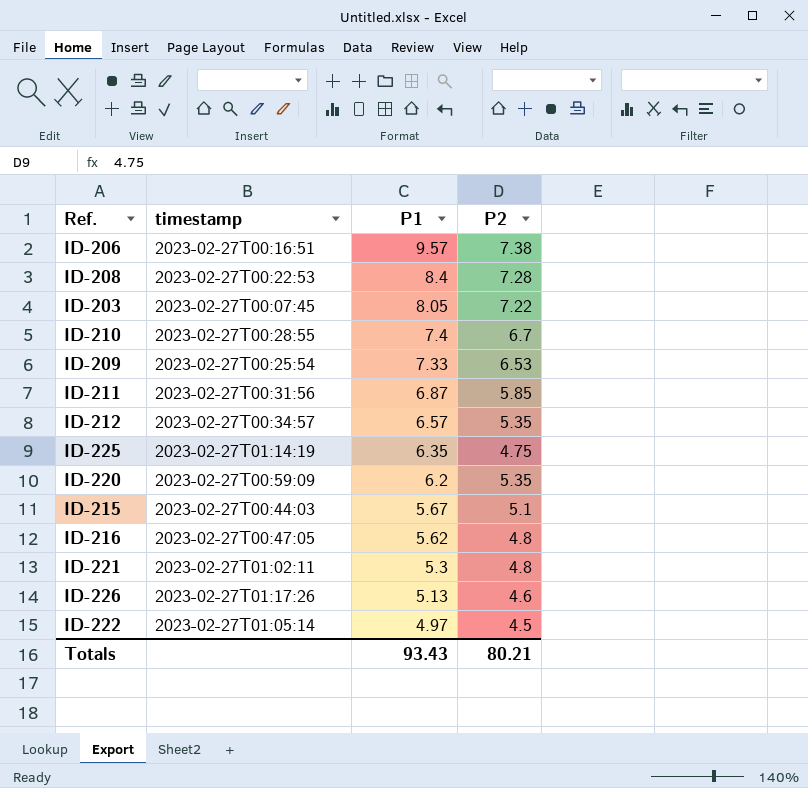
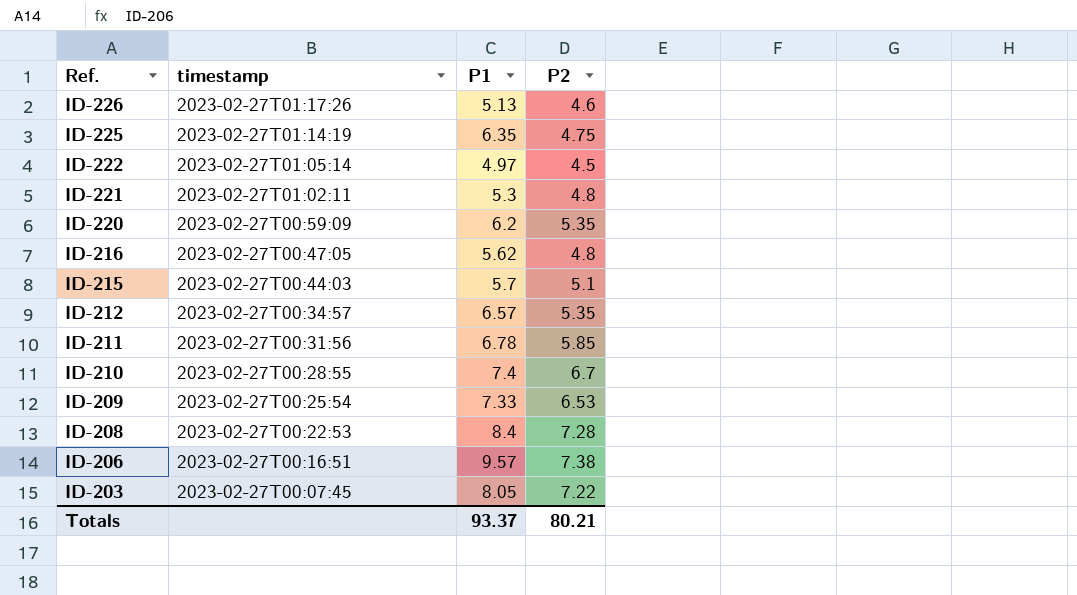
row order: P1 descending -> Ref. descending
ID-215 | P1: 5.67 -> 5.7
ID-211 | P1: 6.87 -> 6.78
Totals | P1: 93.43 -> 93.37

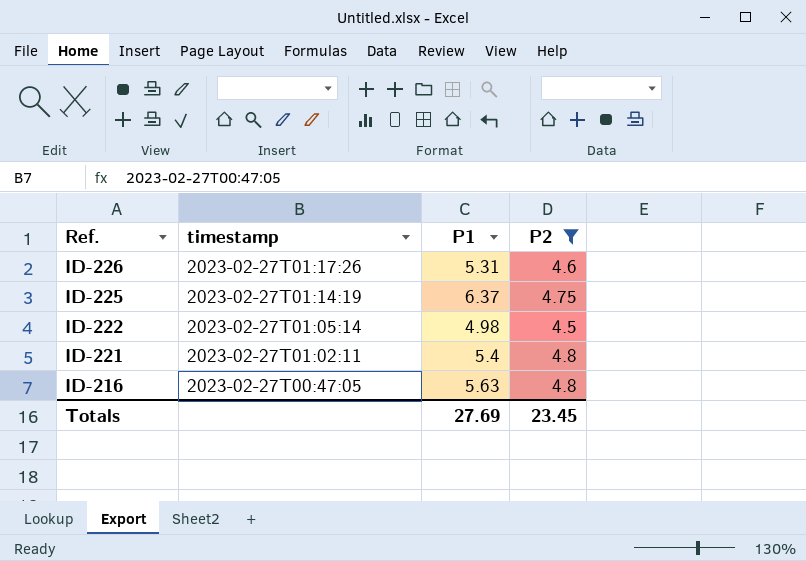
filter: none -> P2 <= 4.8
ID-226 | P1: 5.13 -> 5.31
ID-225 | P1: 6.35 -> 6.37
ID-222 | P1: 4.97 -> 4.98
ID-221 | P1: 5.3 -> 5.4
ID-216 | P1: 5.62 -> 5.63
Totals | P1: 93.37 -> 27.69
Totals | P2: 80.21 -> 23.45

